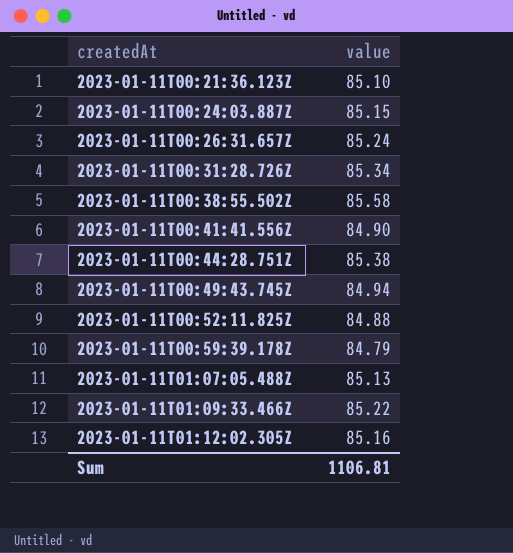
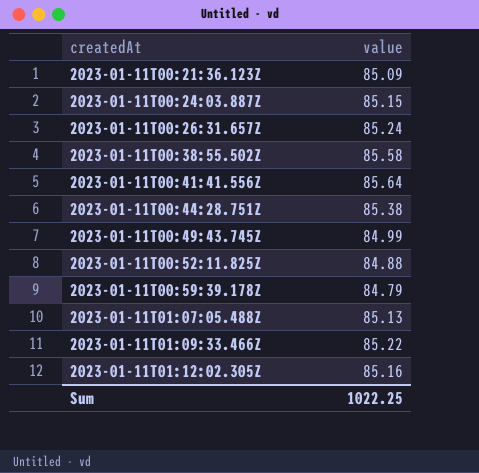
row 2023-01-11T00:31:28.726Z: 85.34 -> none
2023-01-11T00:21:36.123Z | value: 85.10 -> 85.09
2023-01-11T00:41:41.556Z | value: 84.90 -> 85.64
2023-01-11T00:49:43.745Z | value: 84.94 -> 84.99
Sum | value: 1106.81 -> 1022.25

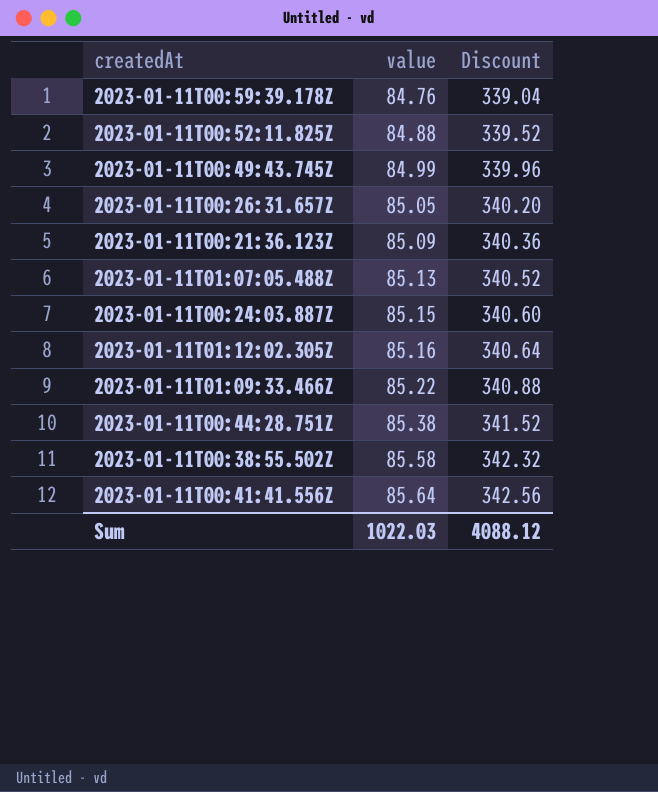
row order: createdAt ascending -> value ascending
column Discount | formula: none -> [value] * 4
2023-01-11T00:59:39.178Z | value: 84.79 -> 84.76
2023-01-11T00:26:31.657Z | value: 85.24 -> 85.05
Sum | value: 1022.25 -> 1022.03

